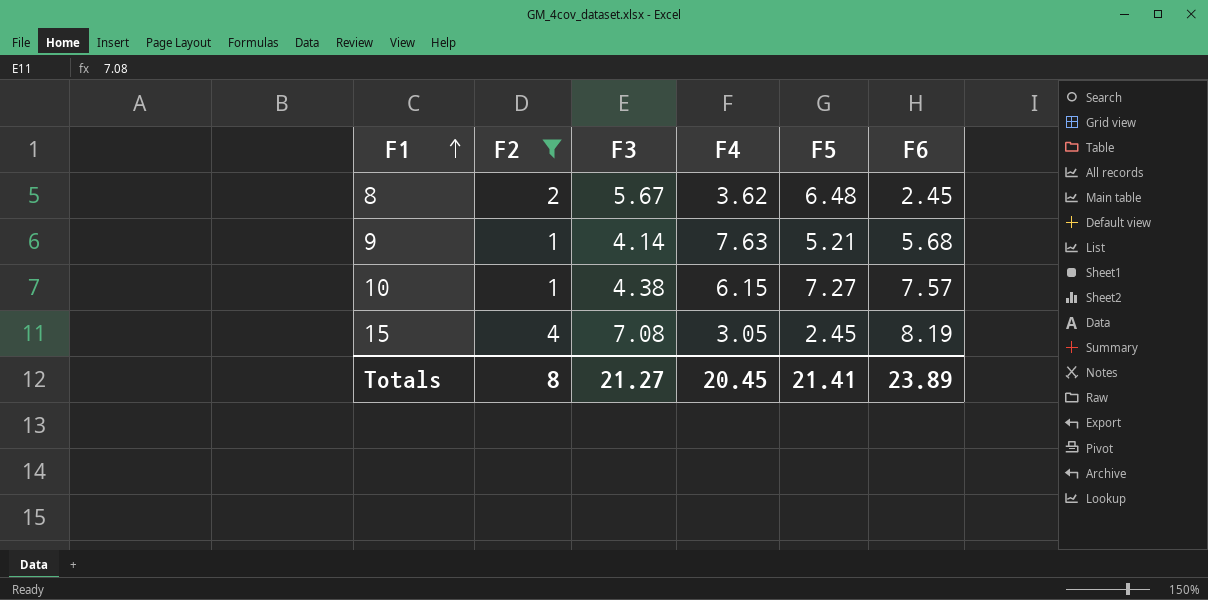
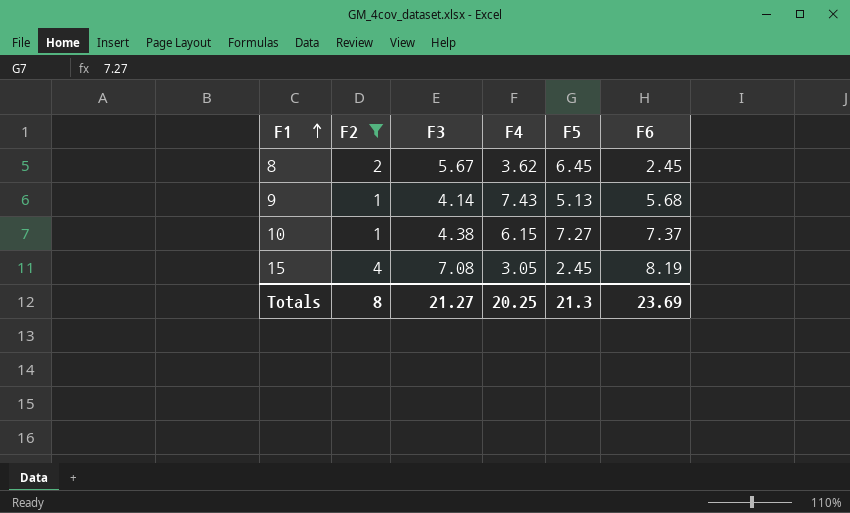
8 | F5: 6.48 -> 6.45
9 | F4: 7.63 -> 7.43
9 | F5: 5.21 -> 5.13
10 | F6: 7.57 -> 7.37
Totals | F4: 20.45 -> 20.25
Totals | F5: 21.41 -> 21.3
Totals | F6: 23.89 -> 23.69

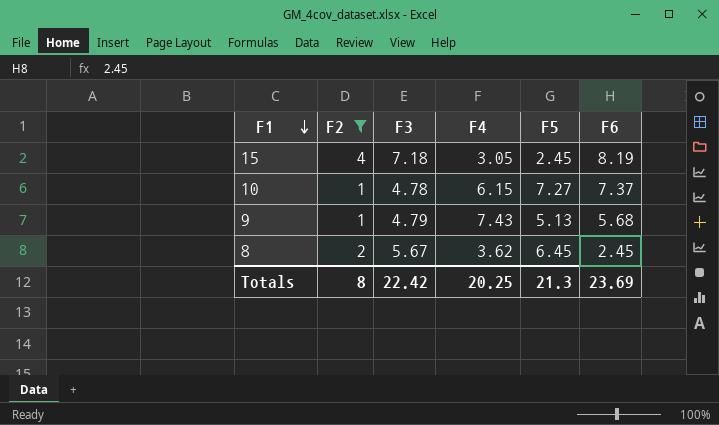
row order: F1 ascending -> F1 descending
15 | F3: 7.08 -> 7.18
10 | F3: 4.38 -> 4.78
9 | F3: 4.14 -> 4.79
Totals | F3: 21.27 -> 22.42

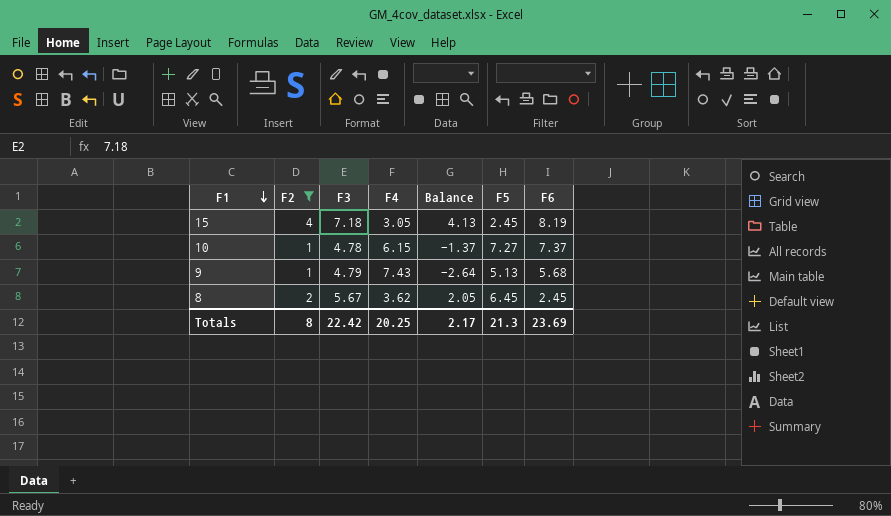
column Balance | formula: none -> [F3] - [F4]

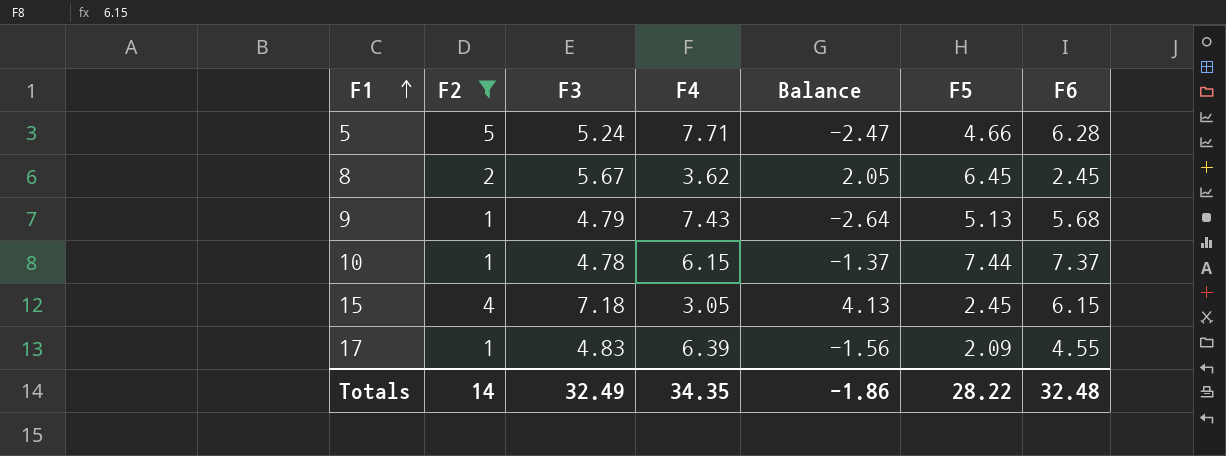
row order: F1 descending -> F1 ascending
row 5: none -> 5 | 5.24 | 7.71 | -2.47 | 4.66 | 6.28
10 | F5: 7.27 -> 7.44
15 | F6: 8.19 -> 6.15
row 17: none -> 1 | 4.83 | 6.39 | -1.56 | 2.09 | 4.55
Totals | F2: 8 -> 14
Totals | F3: 22.42 -> 32.49
Totals | F4: 20.25 -> 34.35
Totals | Balance: 2.17 -> -1.86
Totals | F5: 21.3 -> 28.22
Totals | F6: 23.69 -> 32.48

